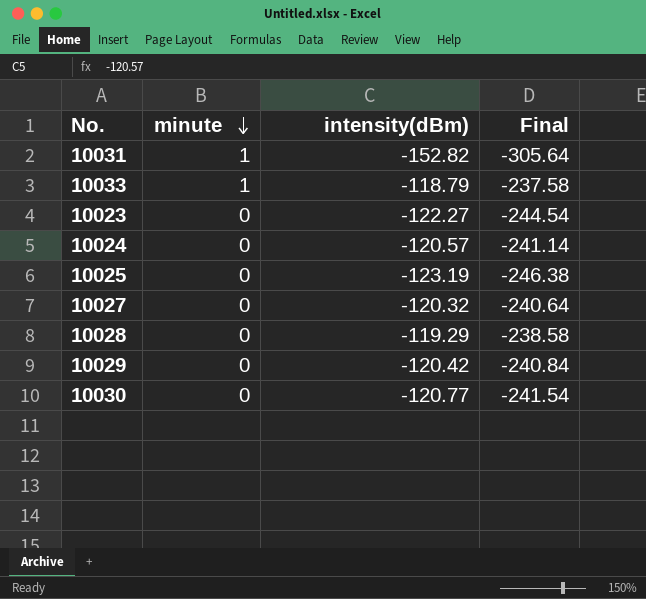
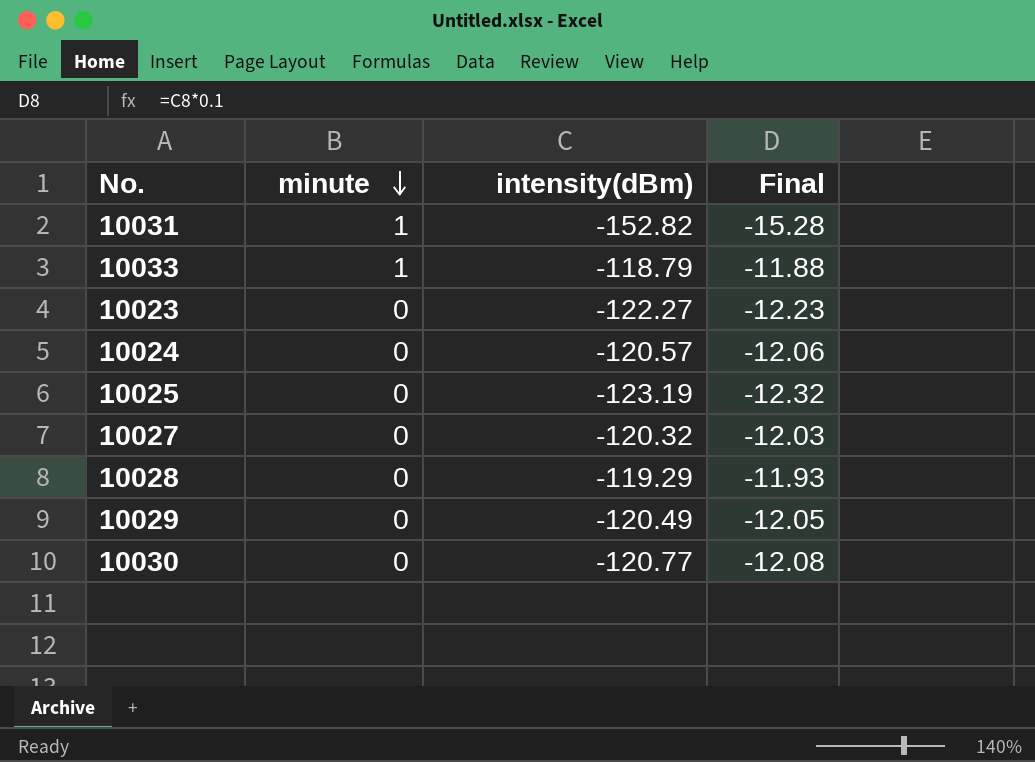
column Final | formula: [intensity(dBm)] * 2 -> [intensity(dBm)] * 0.1
10029 | intensity(dBm): -120.42 -> -120.49

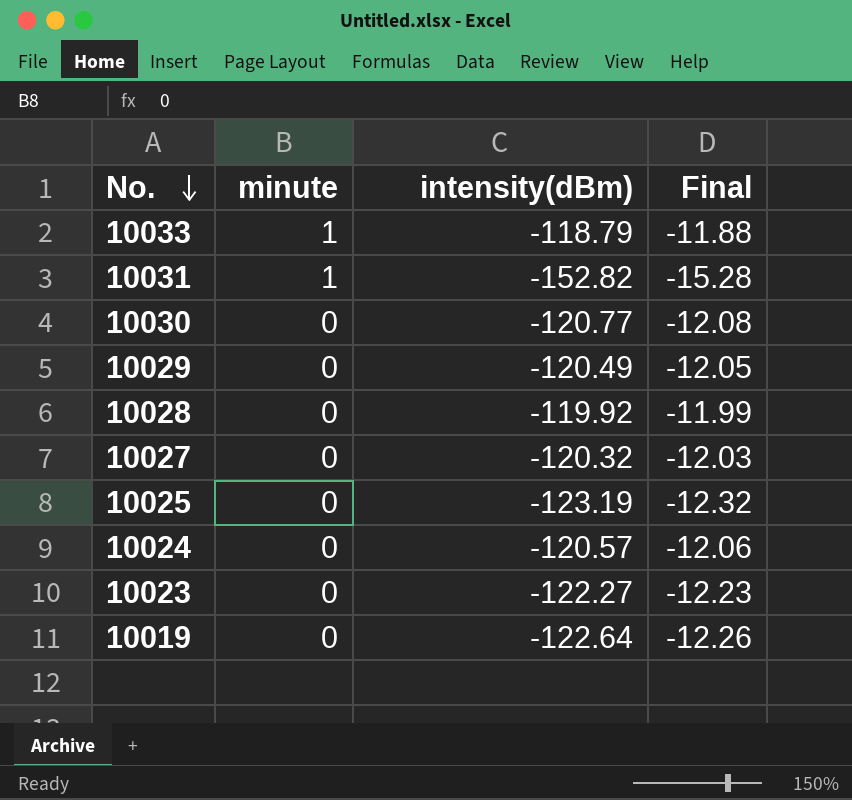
row order: minute descending -> No. descending
10028 | intensity(dBm): -119.29 -> -119.92
10028 | Final: -11.93 -> -11.99
row 10019: none -> 0 | -122.64 | -12.26

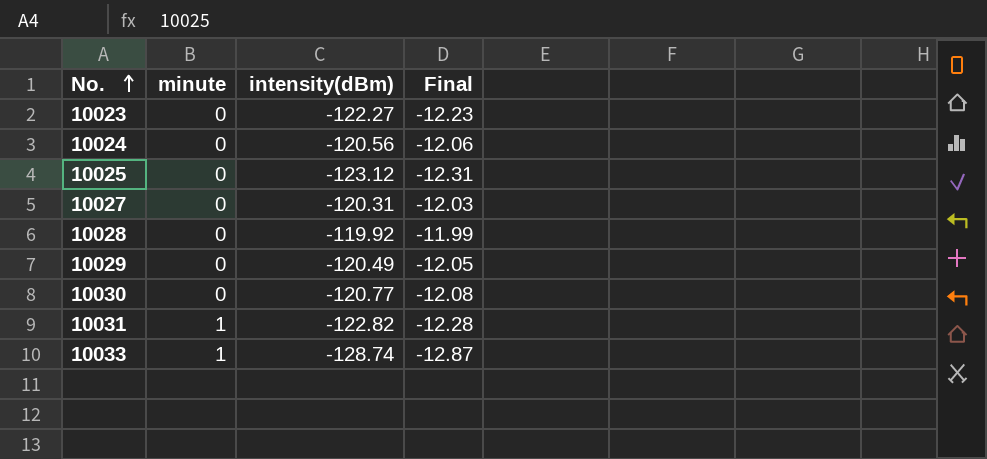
row order: No. descending -> No. ascending
row 10019: 0 | -122.64 | -12.26 -> none
10024 | intensity(dBm): -120.57 -> -120.56
10025 | intensity(dBm): -123.19 -> -123.12
10025 | Final: -12.32 -> -12.31
10027 | intensity(dBm): -120.32 -> -120.31
10031 | intensity(dBm): -152.82 -> -122.82
10031 | Final: -15.28 -> -12.28
10033 | intensity(dBm): -118.79 -> -128.74
10033 | Final: -11.88 -> -12.87

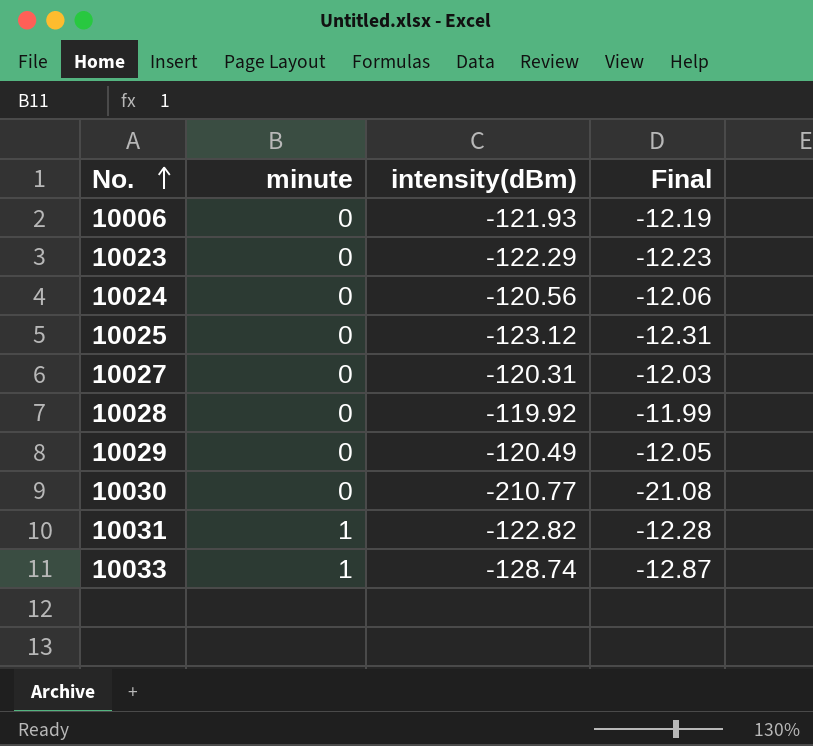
row 10006: none -> 0 | -121.93 | -12.19
10023 | intensity(dBm): -122.27 -> -122.29
10030 | intensity(dBm): -120.77 -> -210.77
10030 | Final: -12.08 -> -21.08

